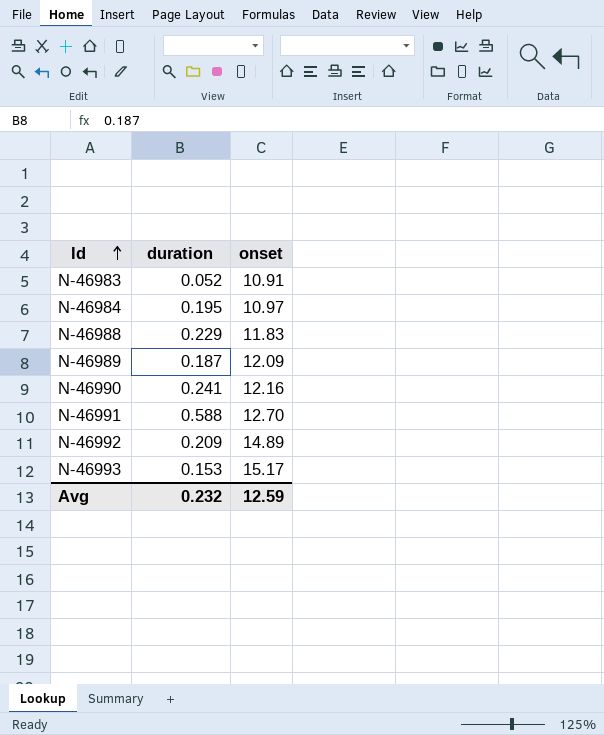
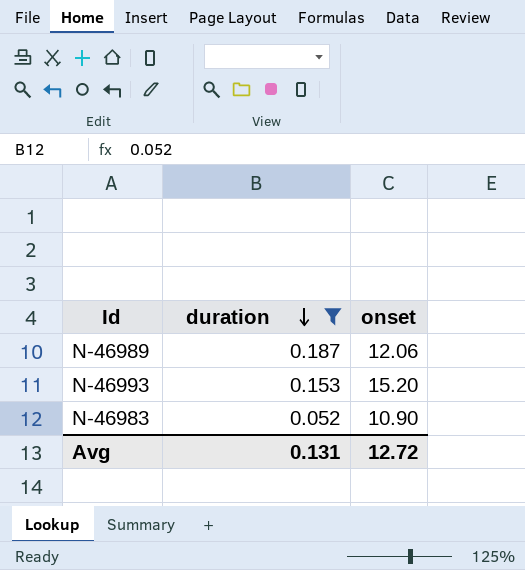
filter: none -> duration <= 0.187
row order: Id ascending -> duration descending
N-46989 | onset: 12.09 -> 12.06
N-46993 | onset: 15.17 -> 15.20
N-46983 | onset: 10.91 -> 10.90
Avg | duration: 0.232 -> 0.131
Avg | onset: 12.59 -> 12.72

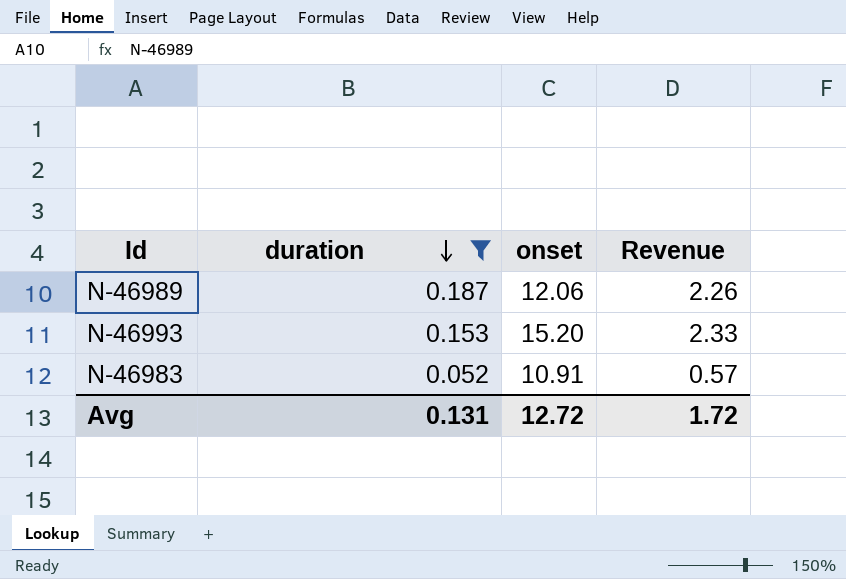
column Revenue | formula: none -> [duration] * [onset]
N-46983 | onset: 10.90 -> 10.91

